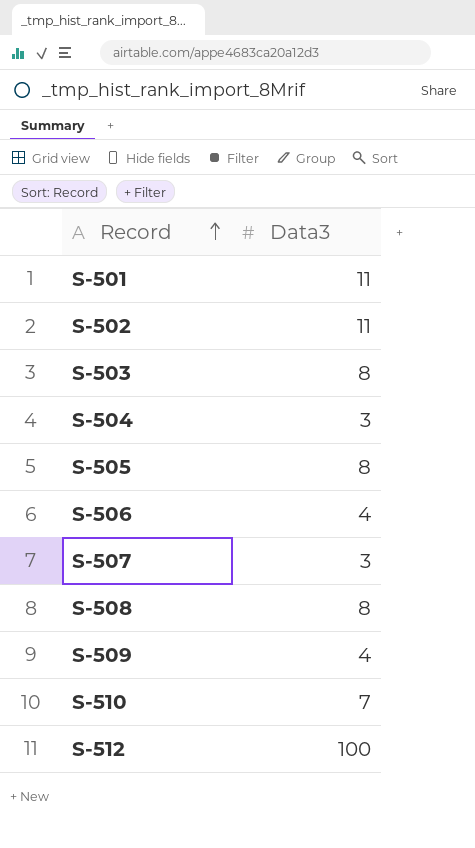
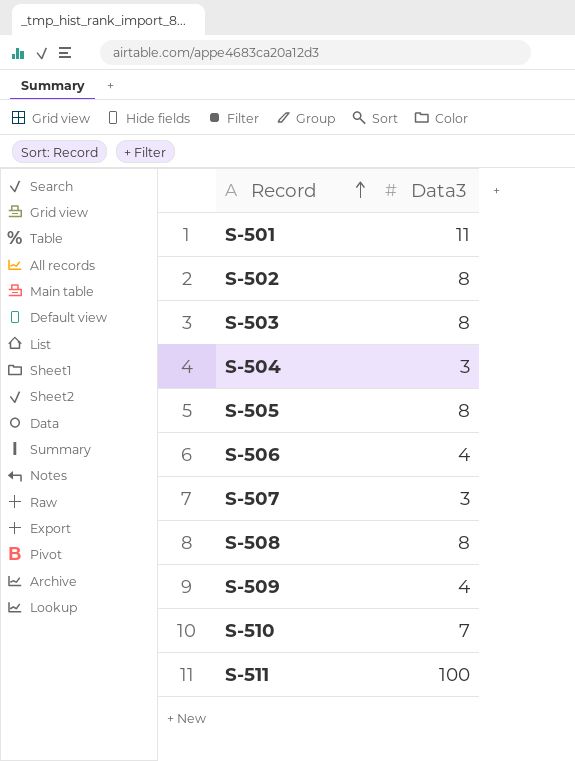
row S-512: 100 -> none
S-502 | Data3: 11 -> 8
row S-511: none -> 100

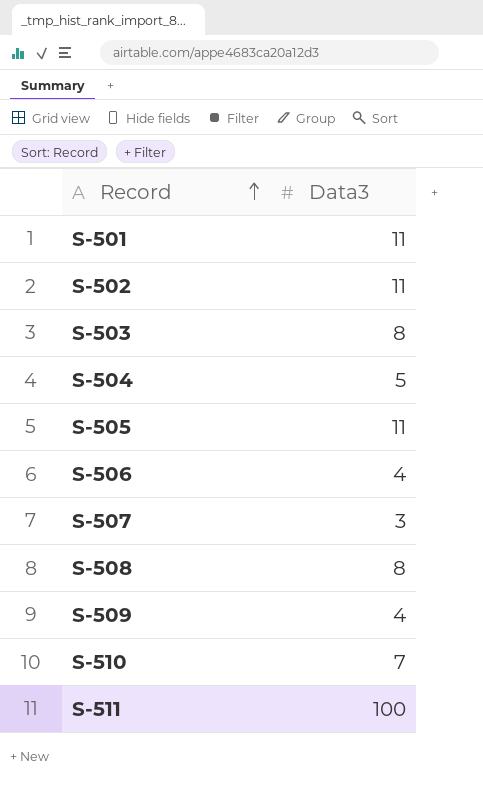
S-502 | Data3: 8 -> 11
S-504 | Data3: 3 -> 5
S-505 | Data3: 8 -> 11

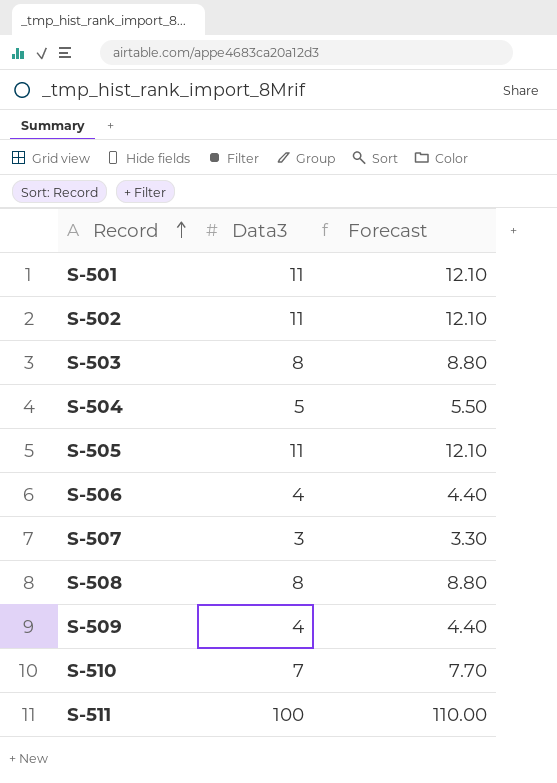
column Forecast | formula: none -> [Data3] * 1.1

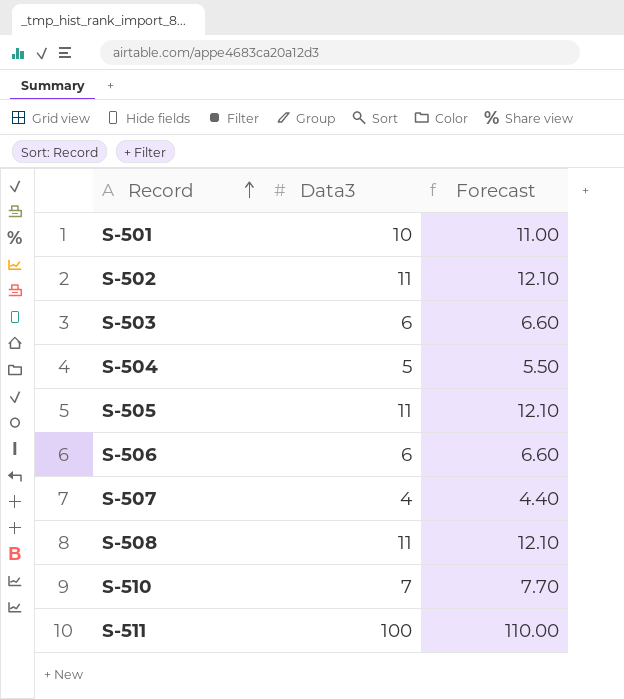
row S-509: 4 | 4.40 -> none
S-501 | Data3: 11 -> 10
S-501 | Forecast: 12.10 -> 11.00
S-503 | Data3: 8 -> 6
S-503 | Forecast: 8.80 -> 6.60
S-506 | Data3: 4 -> 6
S-506 | Forecast: 4.40 -> 6.60
S-507 | Data3: 3 -> 4
S-507 | Forecast: 3.30 -> 4.40
S-508 | Data3: 8 -> 11
S-508 | Forecast: 8.80 -> 12.10

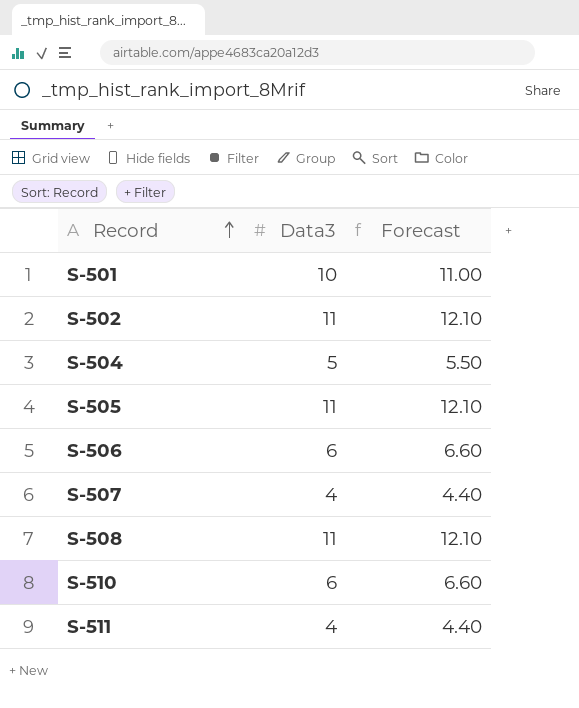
row S-503: 6 | 6.60 -> none
S-510 | Data3: 7 -> 6
S-510 | Forecast: 7.70 -> 6.60
S-511 | Data3: 100 -> 4
S-511 | Forecast: 110.00 -> 4.40

